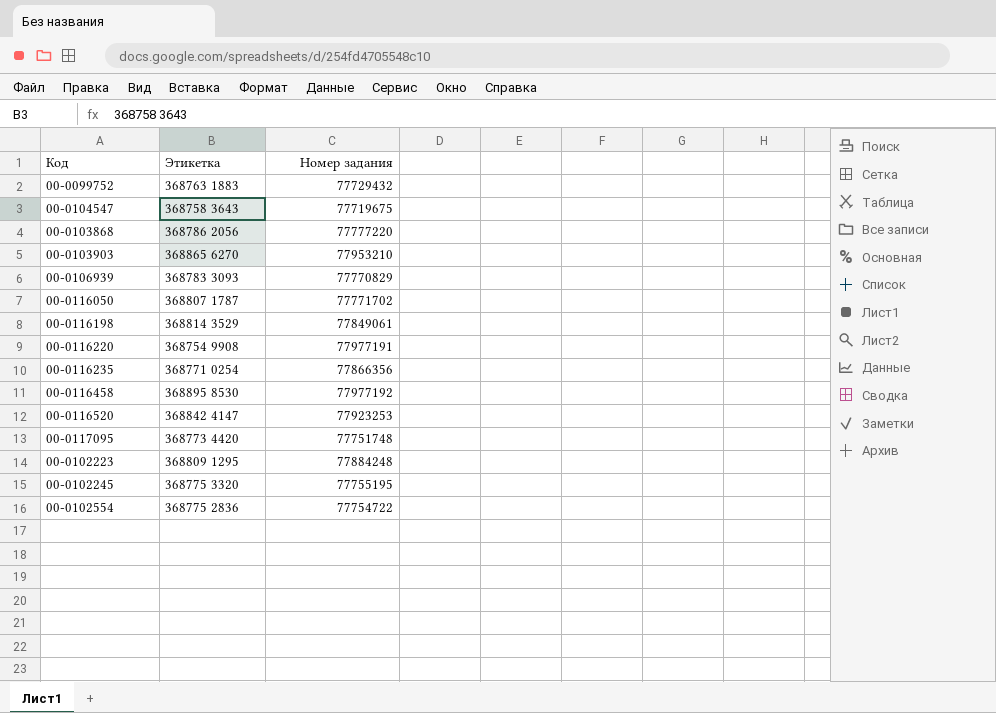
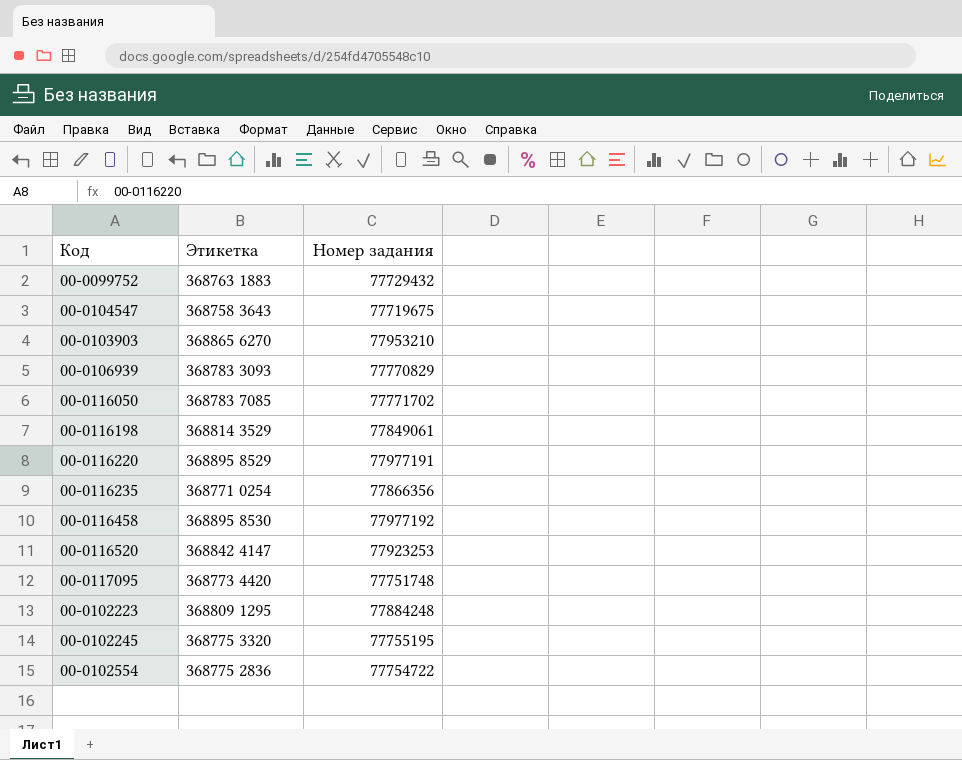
row 00-0103868: 368786 2056 | 77777220 -> none
00-0116050 | Этикетка: 368807 1787 -> 368783 7085
00-0116220 | Этикетка: 368754 9908 -> 368895 8529

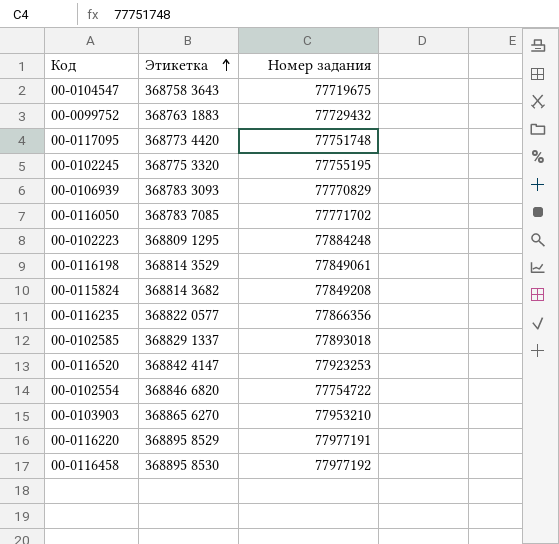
row order: none -> Этикетка ascending
row 00-0115824: none -> 368814 3682 | 77849208
00-0116235 | Этикетка: 368771 0254 -> 368822 0577
row 00-0102585: none -> 368829 1337 | 77893018
00-0102554 | Этикетка: 368775 2836 -> 368846 6820

